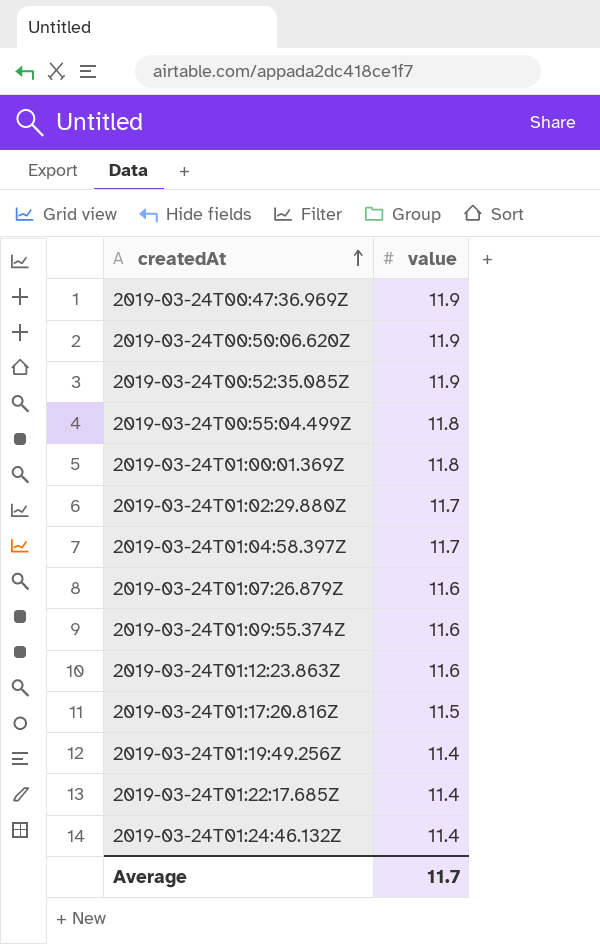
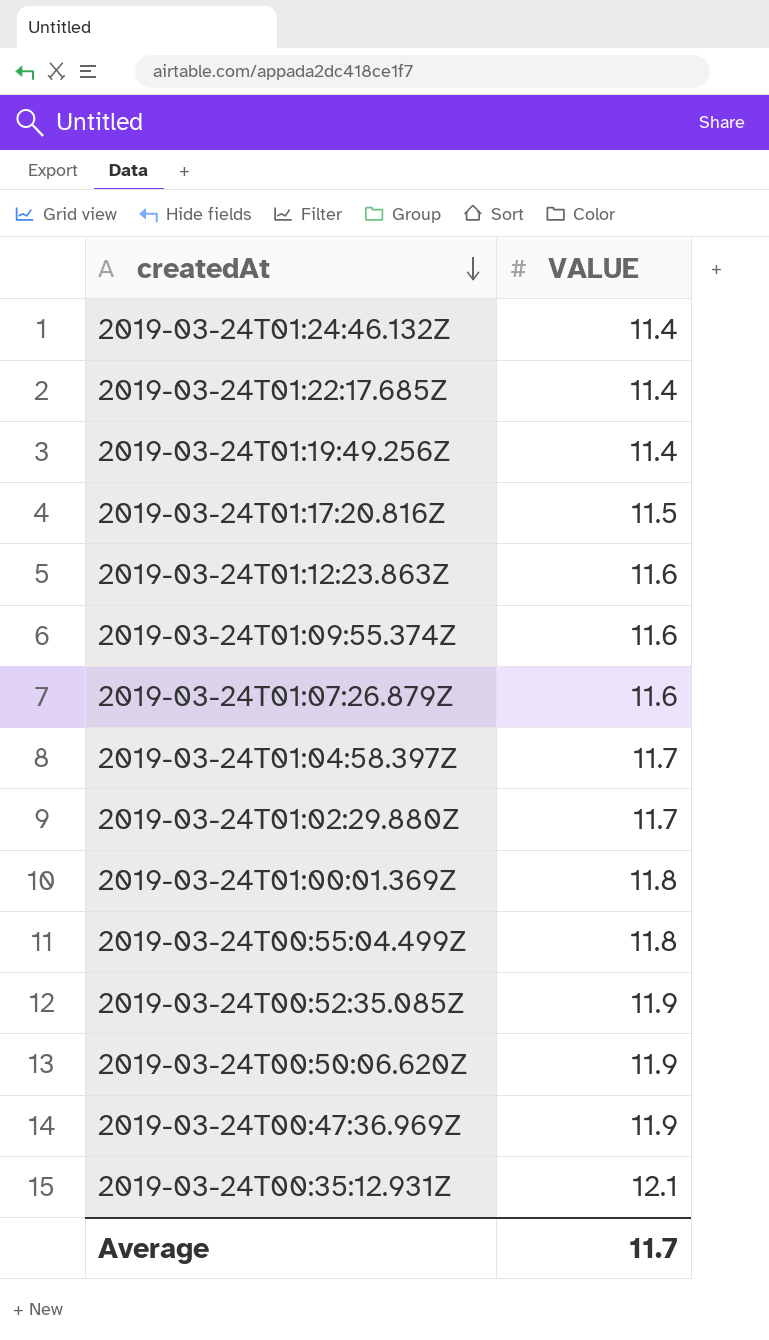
row order: createdAt ascending -> createdAt descending
column name: value -> VALUE
row 2019-03-24T00:35:12.931Z: none -> 12.1

